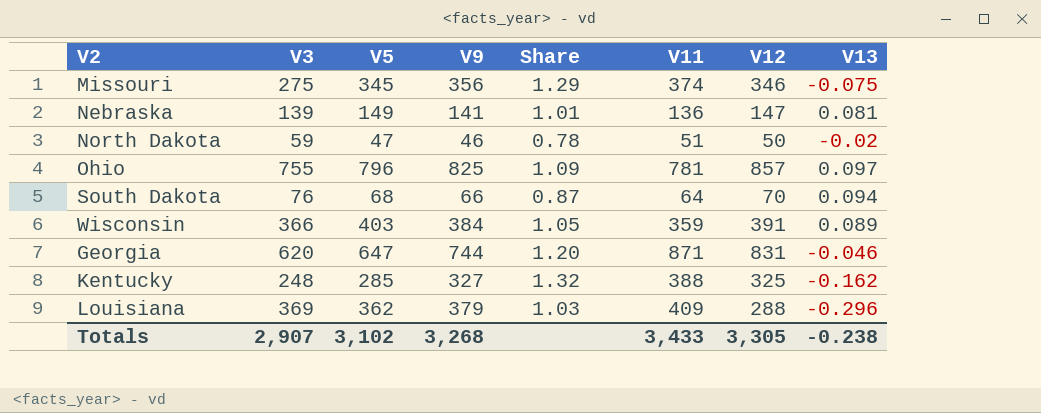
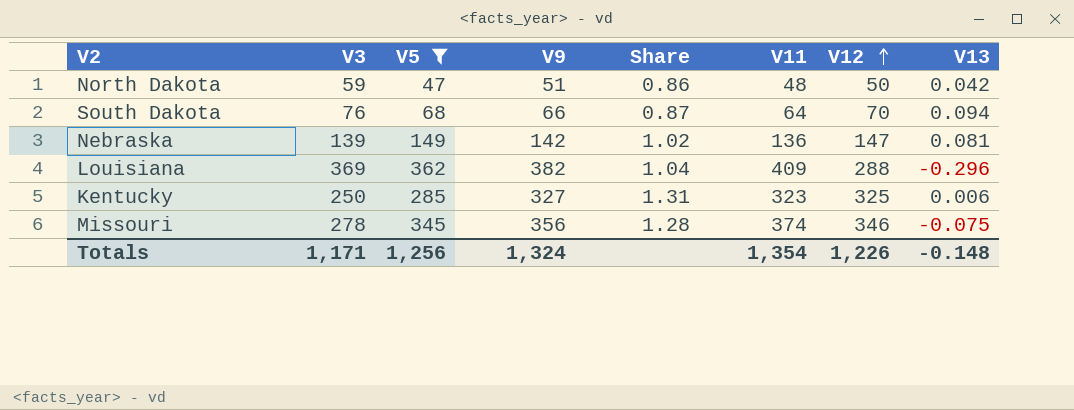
filter: none -> V5 <= 362
row order: none -> V12 ascending
North Dakota | V9: 46 -> 51
North Dakota | Share: 0.78 -> 0.86
North Dakota | V11: 51 -> 48
North Dakota | V13: -0.02 -> 0.042
Nebraska | V9: 141 -> 142
Nebraska | Share: 1.01 -> 1.02
Louisiana | V9: 379 -> 382
Louisiana | Share: 1.03 -> 1.04
Kentucky | V3: 248 -> 250
Kentucky | Share: 1.32 -> 1.31
Kentucky | V11: 388 -> 323
Kentucky | V13: -0.162 -> 0.006
Missouri | V3: 275 -> 278
Missouri | Share: 1.29 -> 1.28
Totals | V3: 2,907 -> 1,171
Totals | V5: 3,102 -> 1,256
Totals | V9: 3,268 -> 1,324
Totals | V11: 3,433 -> 1,354
Totals | V12: 3,305 -> 1,226
Totals | V13: -0.238 -> -0.148

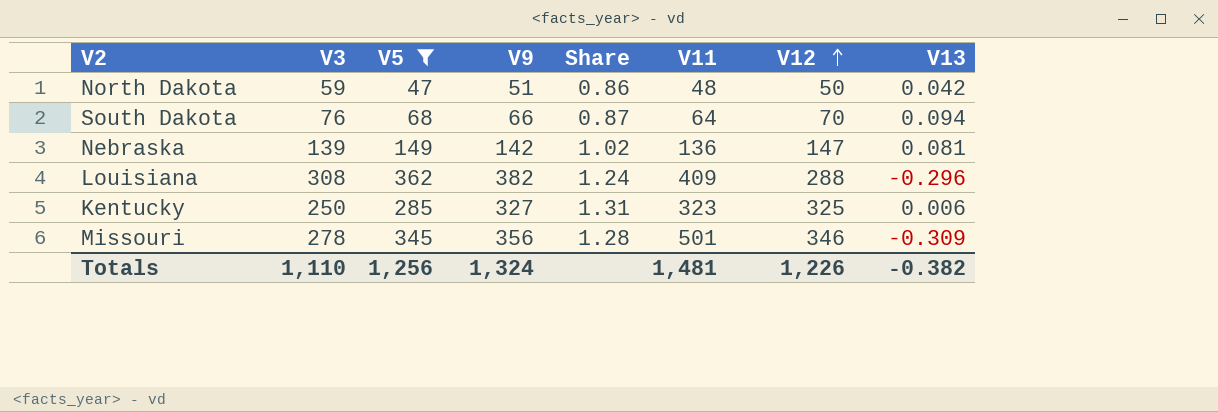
Louisiana | V3: 369 -> 308
Louisiana | Share: 1.04 -> 1.24
Missouri | V11: 374 -> 501
Missouri | V13: -0.075 -> -0.309
Totals | V3: 1,171 -> 1,110
Totals | V11: 1,354 -> 1,481
Totals | V13: -0.148 -> -0.382

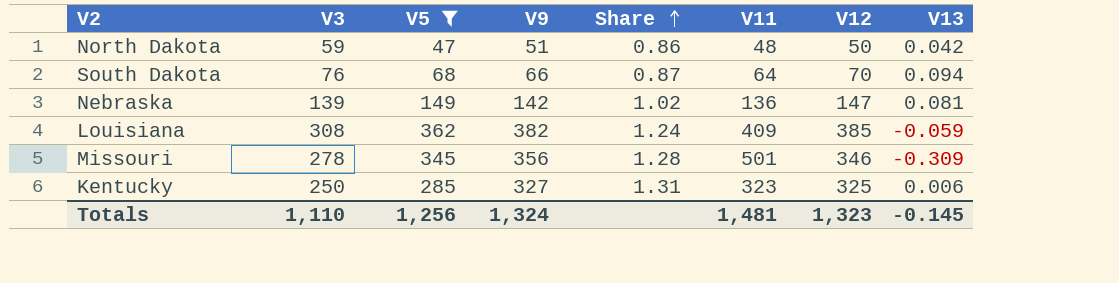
row order: V12 ascending -> Share ascending
Louisiana | V12: 288 -> 385
Louisiana | V13: -0.296 -> -0.059
Totals | V12: 1,226 -> 1,323
Totals | V13: -0.382 -> -0.145

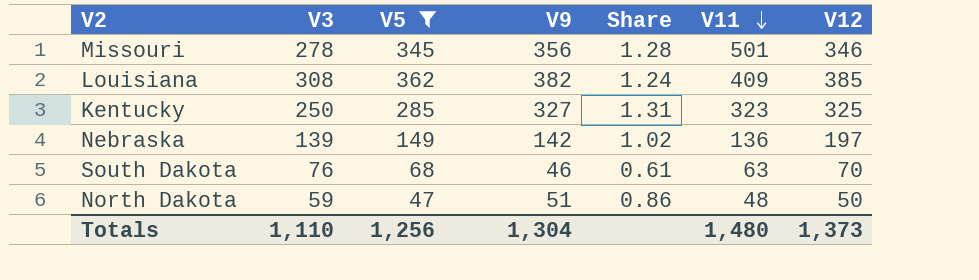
row order: Share ascending -> V11 descending
column V13 | formula: ([V12] - [V11]) / [V11] -> none
Nebraska | V12: 147 -> 197
South Dakota | V9: 66 -> 46
South Dakota | Share: 0.87 -> 0.61
South Dakota | V11: 64 -> 63
Totals | V9: 1,324 -> 1,304
Totals | V11: 1,481 -> 1,480
Totals | V12: 1,323 -> 1,373

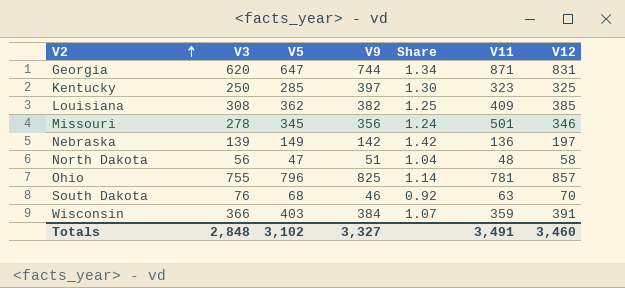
filter: V5 <= 362 -> none
row order: V11 descending -> V2 ascending
column Share | formula: [V9] / [V3] -> [V12] / [V3]
Kentucky | V9: 327 -> 397
North Dakota | V3: 59 -> 56
North Dakota | V12: 50 -> 58
Totals | V3: 1,110 -> 2,848
Totals | V5: 1,256 -> 3,102
Totals | V9: 1,304 -> 3,327
Totals | V11: 1,480 -> 3,491
Totals | V12: 1,373 -> 3,460

